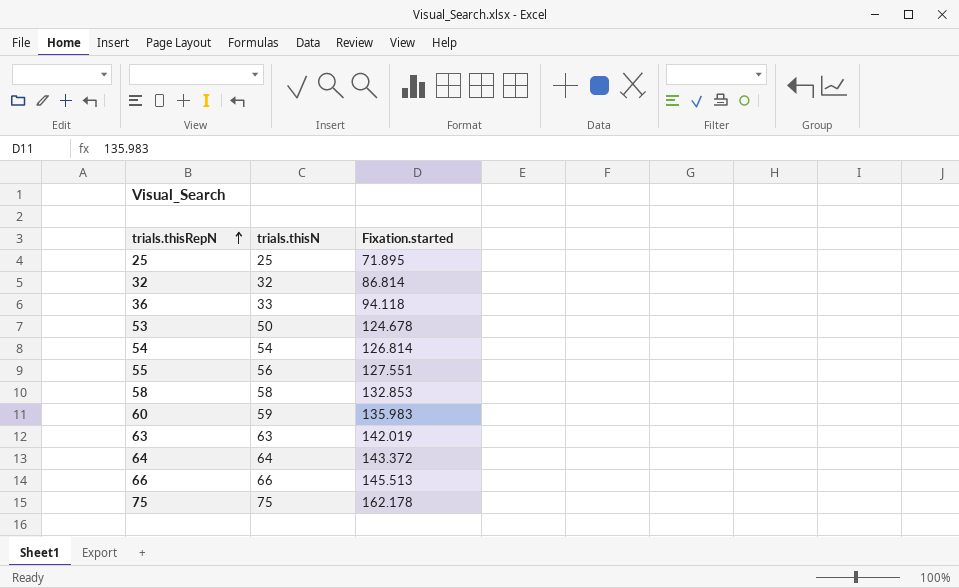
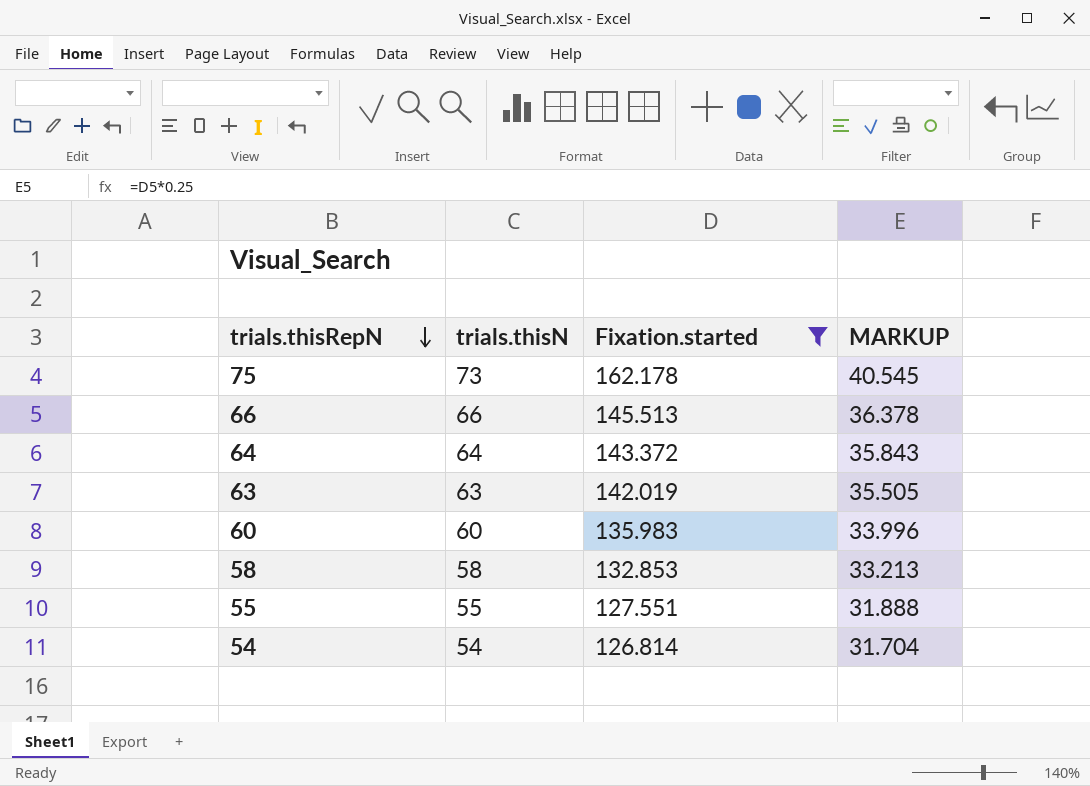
filter: none -> Fixation.started >= 126.814
row order: trials.thisRepN ascending -> trials.thisRepN descending
column MARKUP | formula: none -> [Fixation.started] * 0.25
75 | trials.thisN: 75 -> 73
60 | trials.thisN: 59 -> 60
55 | trials.thisN: 56 -> 55

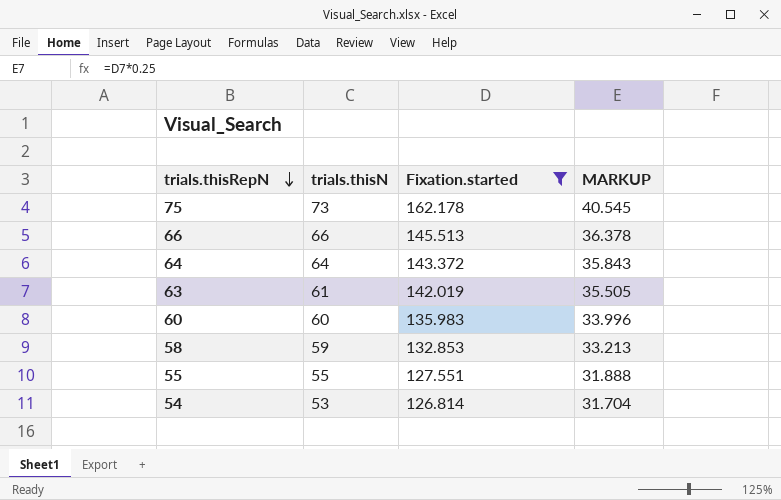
63 | trials.thisN: 63 -> 61
58 | trials.thisN: 58 -> 59
54 | trials.thisN: 54 -> 53

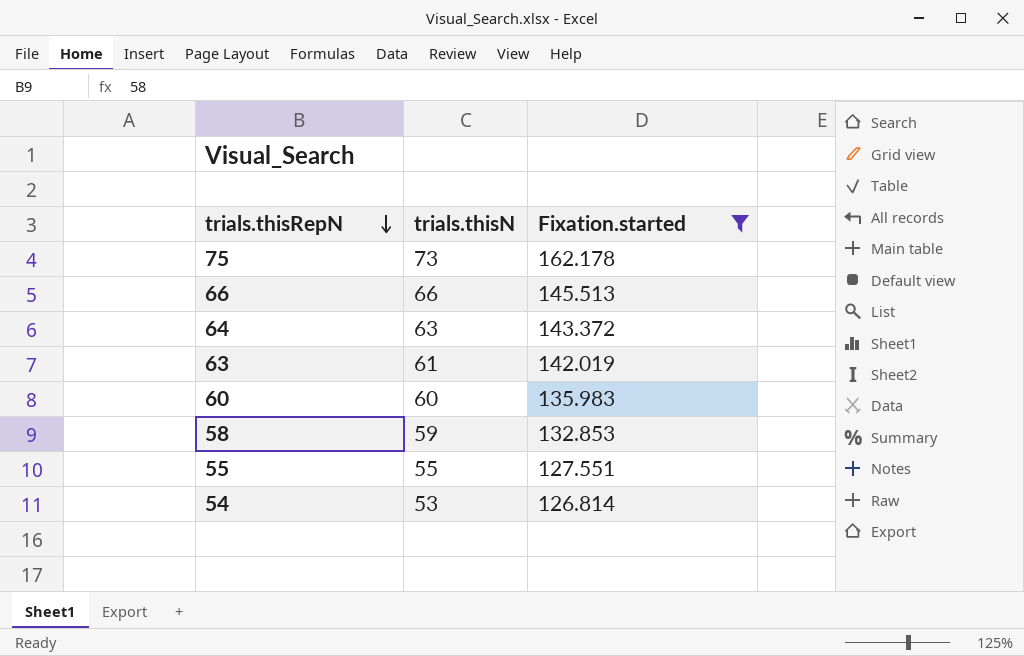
column MARKUP | formula: [Fixation.started] * 0.25 -> none
64 | trials.thisN: 64 -> 63

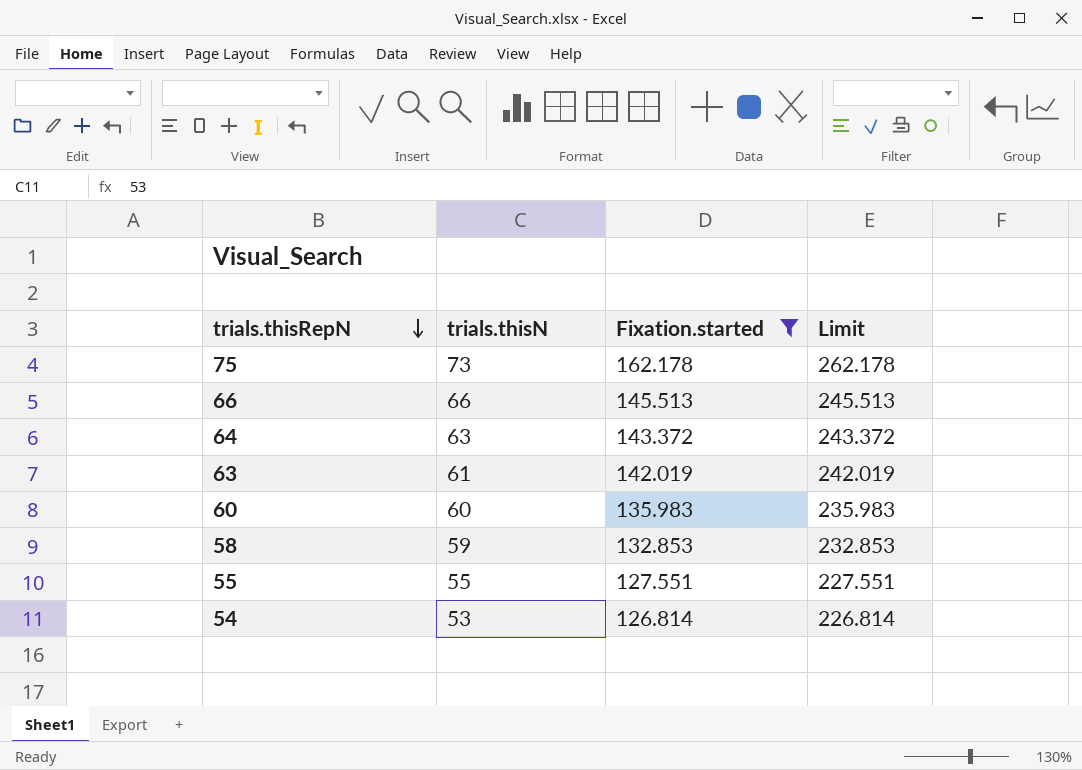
column Limit | formula: none -> [Fixation.started] + 100

